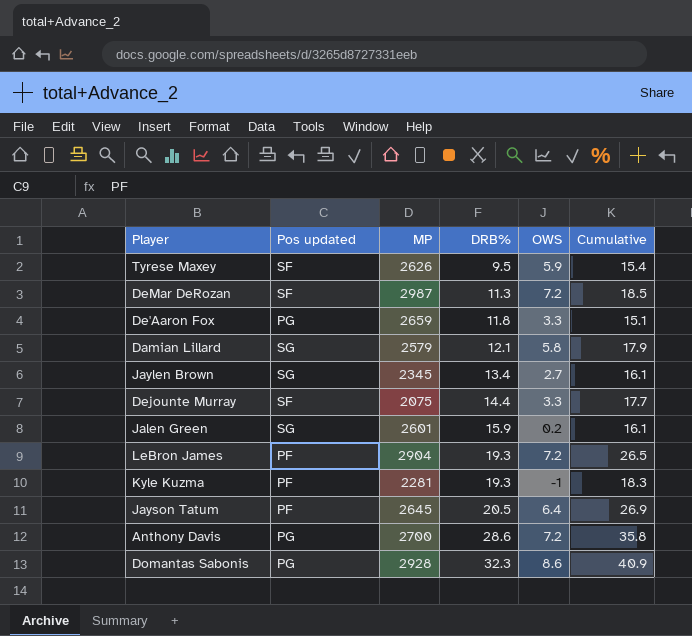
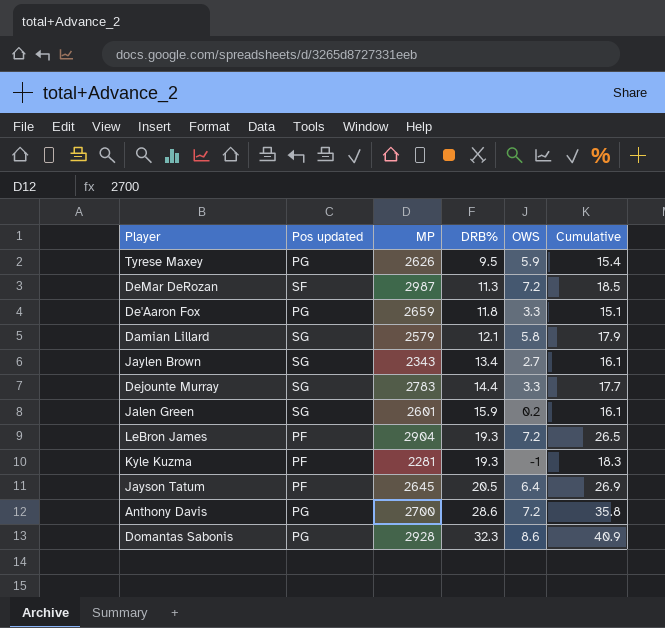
Tyrese Maxey | Pos updated: SF -> PG
Jaylen Brown | MP: 2345 -> 2343
Dejounte Murray | Pos updated: SF -> SG
Dejounte Murray | MP: 2075 -> 2783

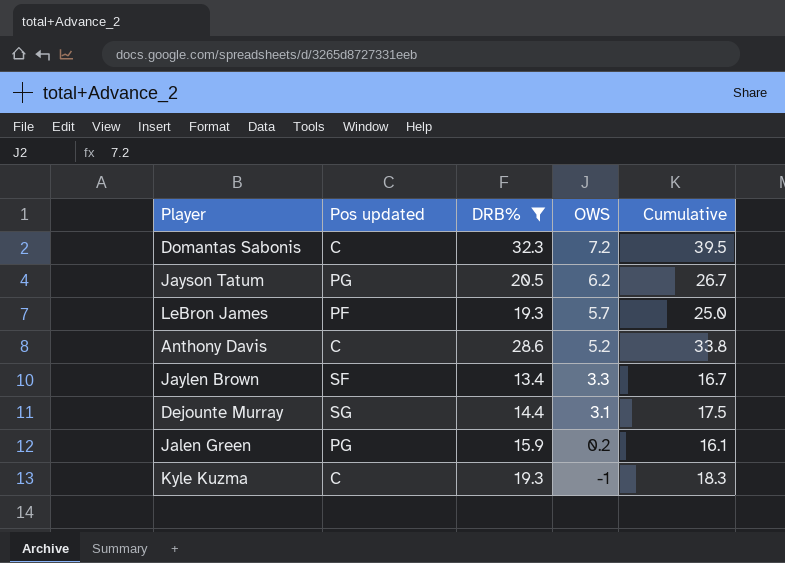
filter: none -> DRB% >= 13.4
row order: DRB% ascending -> OWS descending
column MP | position: 3 -> none
Domantas Sabonis | Pos updated: PG -> C
Domantas Sabonis | OWS: 8.6 -> 7.2
Domantas Sabonis | Cumulative: 40.9 -> 39.5
Jayson Tatum | Pos updated: PF -> PG
Jayson Tatum | OWS: 6.4 -> 6.2
Jayson Tatum | Cumulative: 26.9 -> 26.7
LeBron James | OWS: 7.2 -> 5.7
LeBron James | Cumulative: 26.5 -> 25.0
Anthony Davis | Pos updated: PG -> C
Anthony Davis | OWS: 7.2 -> 5.2
Anthony Davis | Cumulative: 35.8 -> 33.8
Jaylen Brown | Pos updated: SG -> SF
Jaylen Brown | OWS: 2.7 -> 3.3
Jaylen Brown | Cumulative: 16.1 -> 16.7
Dejounte Murray | OWS: 3.3 -> 3.1
Dejounte Murray | Cumulative: 17.7 -> 17.5
Jalen Green | Pos updated: SG -> PG
Kyle Kuzma | Pos updated: PF -> C

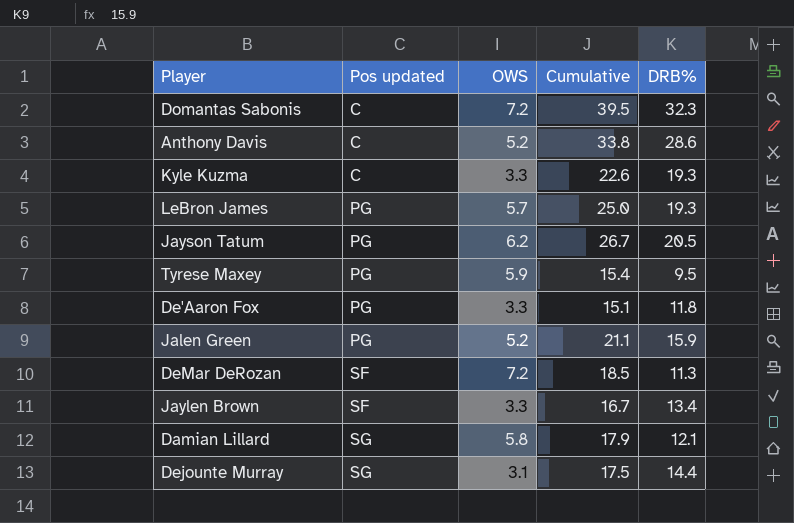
filter: DRB% >= 13.4 -> none
row order: OWS descending -> Pos updated ascending
column DRB% | position: 3 -> 5
Kyle Kuzma | OWS: -1 -> 3.3
Kyle Kuzma | Cumulative: 18.3 -> 22.6
LeBron James | Pos updated: PF -> PG
Jalen Green | OWS: 0.2 -> 5.2
Jalen Green | Cumulative: 16.1 -> 21.1

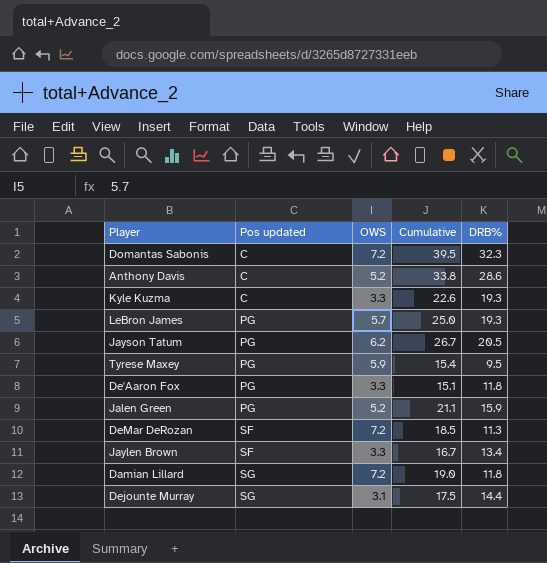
Damian Lillard | OWS: 5.8 -> 7.2
Damian Lillard | Cumulative: 17.9 -> 19.0
Damian Lillard | DRB%: 12.1 -> 11.8

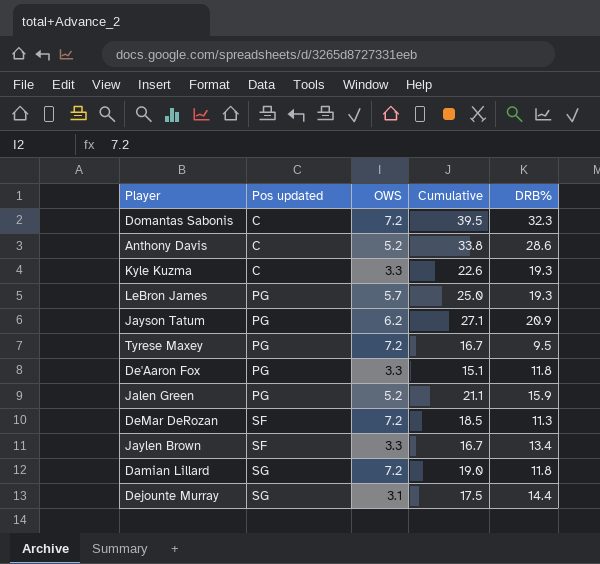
Jayson Tatum | Cumulative: 26.7 -> 27.1
Jayson Tatum | DRB%: 20.5 -> 20.9
Tyrese Maxey | OWS: 5.9 -> 7.2
Tyrese Maxey | Cumulative: 15.4 -> 16.7

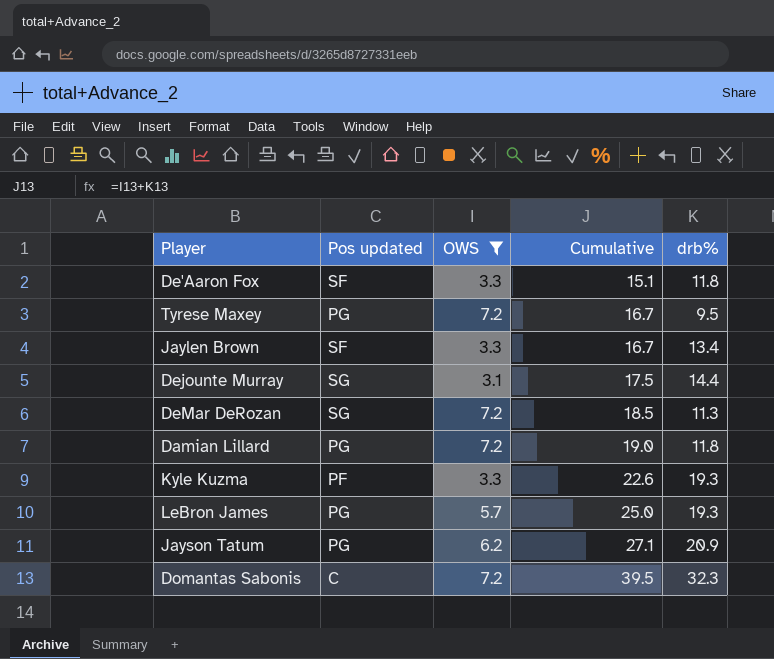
filter: none -> OWS != 5.2
row order: Pos updated ascending -> Cumulative ascending
column name: DRB% -> drb%
De'Aaron Fox | Pos updated: PG -> SF
DeMar DeRozan | Pos updated: SF -> SG
Damian Lillard | Pos updated: SG -> PG
Kyle Kuzma | Pos updated: C -> PF

